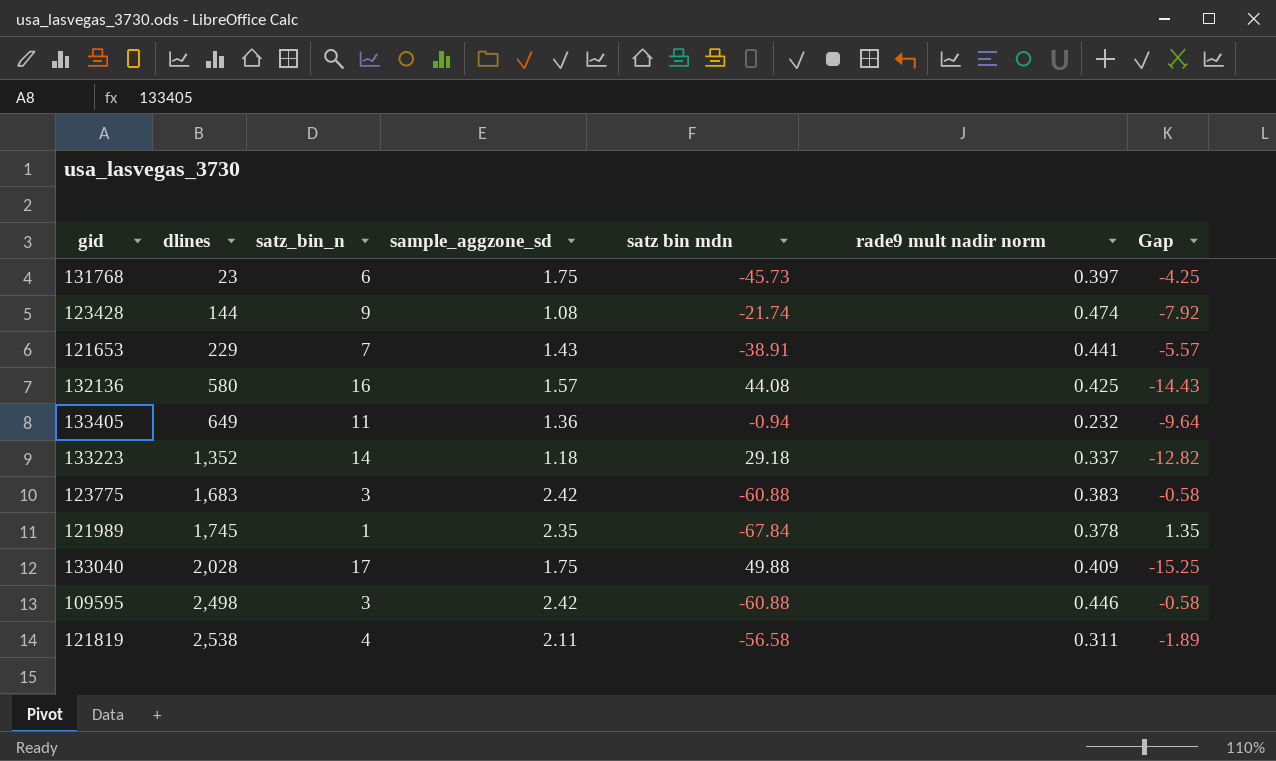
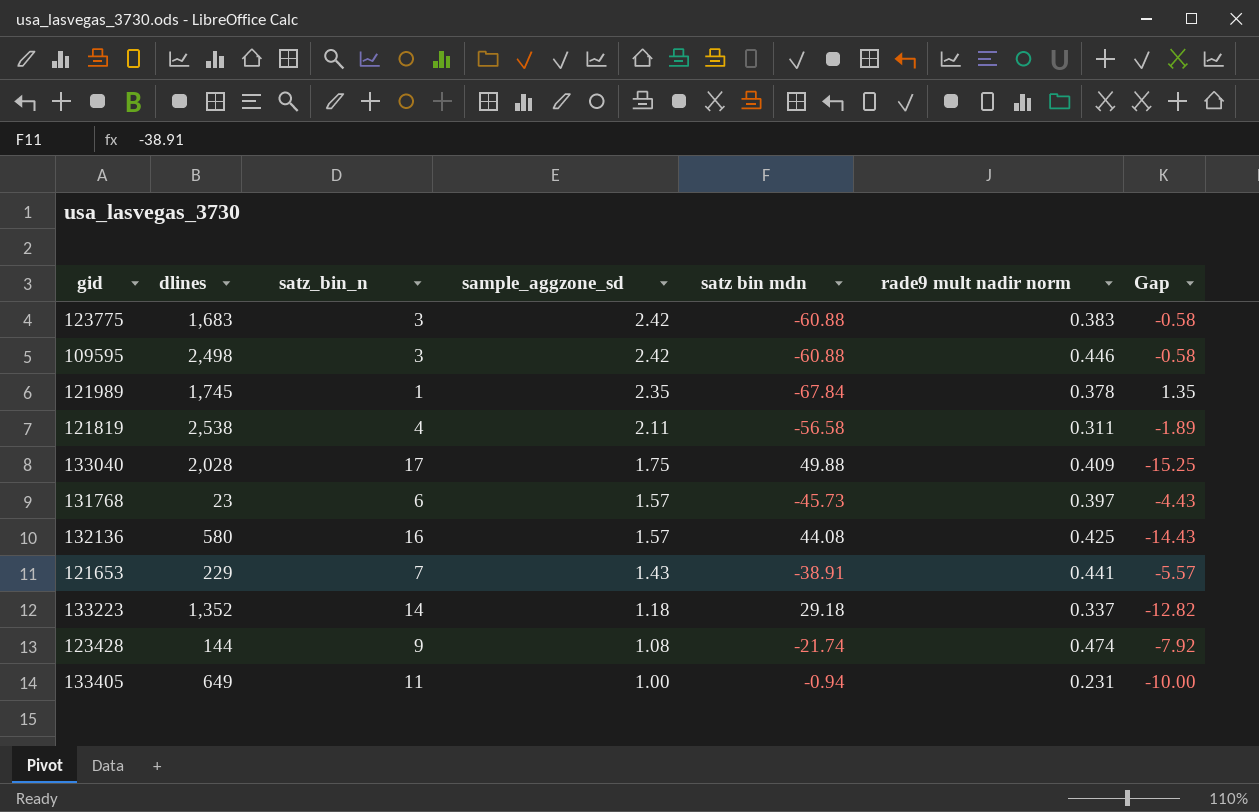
row order: dlines ascending -> sample_aggzone_sd descending
131768 | sample_aggzone_sd: 1.75 -> 1.57
131768 | Gap: -4.25 -> -4.43
133405 | sample_aggzone_sd: 1.36 -> 1.00
133405 | rade9 mult nadir norm: 0.232 -> 0.231
133405 | Gap: -9.64 -> -10.00

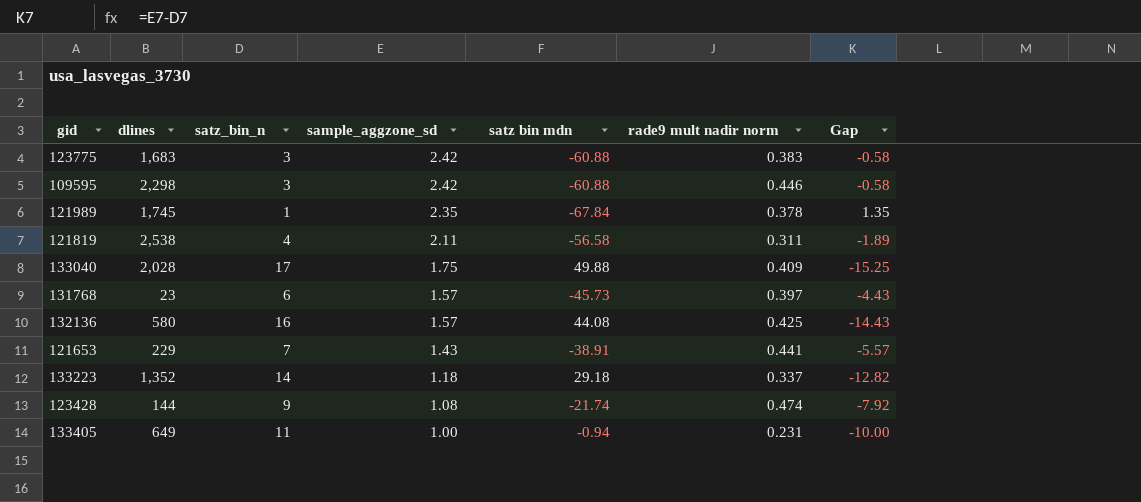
109595 | dlines: 2,498 -> 2,298

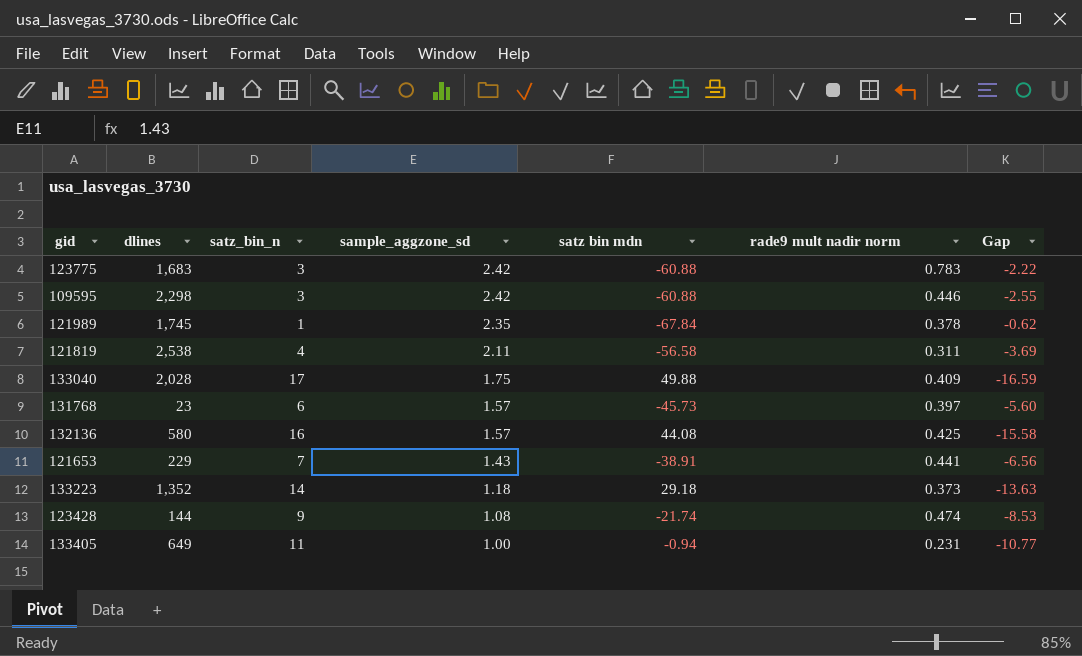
column Gap | formula: [sample_aggzone_sd] - [satz_bin_n] -> [rade9 mult nadir norm] - [satz_bin_n]
123775 | rade9 mult nadir norm: 0.383 -> 0.783
133223 | rade9 mult nadir norm: 0.337 -> 0.373

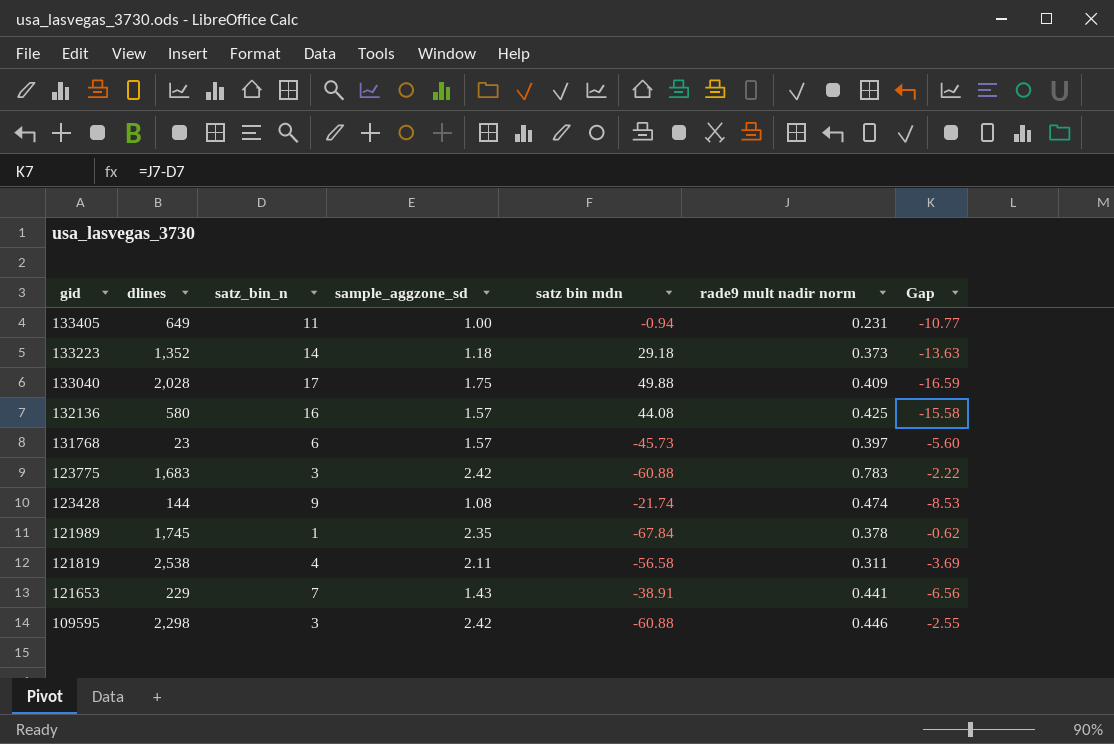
row order: sample_aggzone_sd descending -> gid descending

